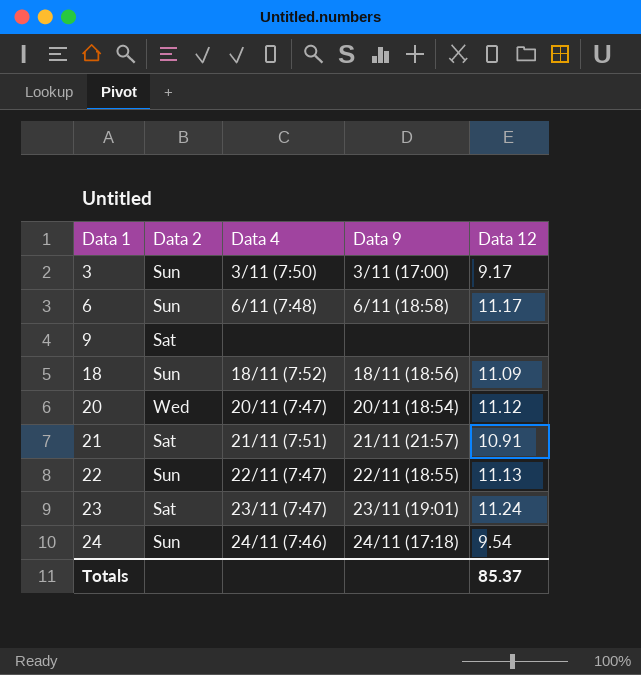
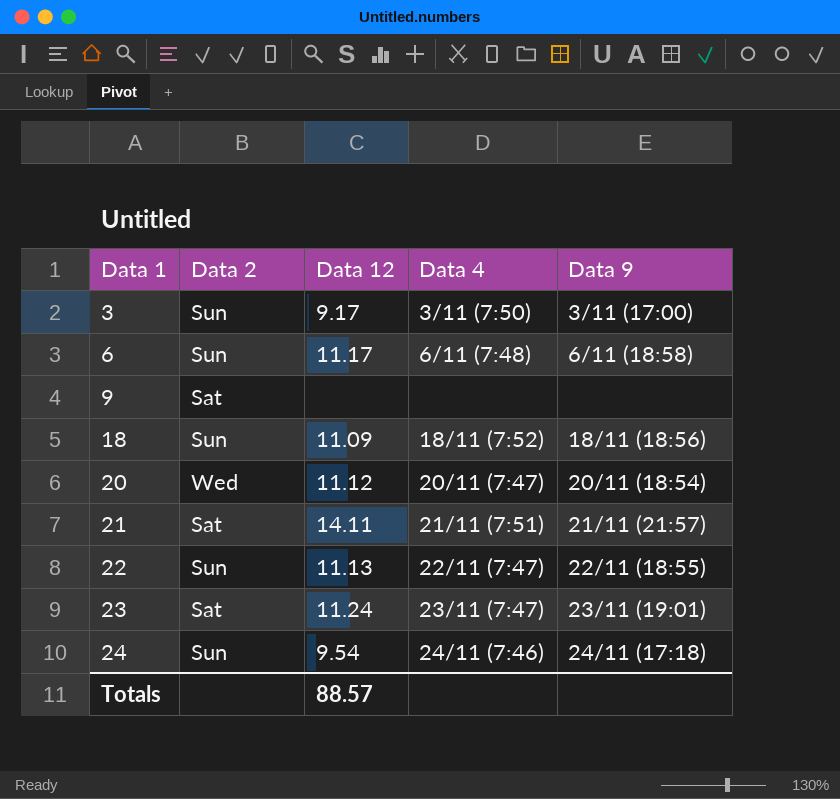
column Data 12 | position: 5 -> 3
21 | Data 12: 10.91 -> 14.11
Totals | Data 12: 85.37 -> 88.57

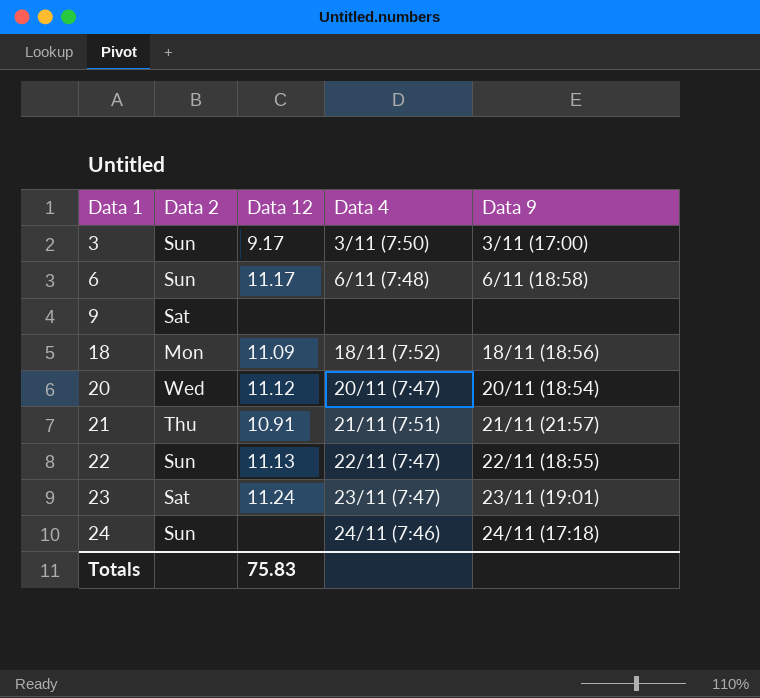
18 | Data 2: Sun -> Mon
21 | Data 2: Sat -> Thu
21 | Data 12: 14.11 -> 10.91
24 | Data 12: 9.54 -> none
Totals | Data 12: 88.57 -> 75.83

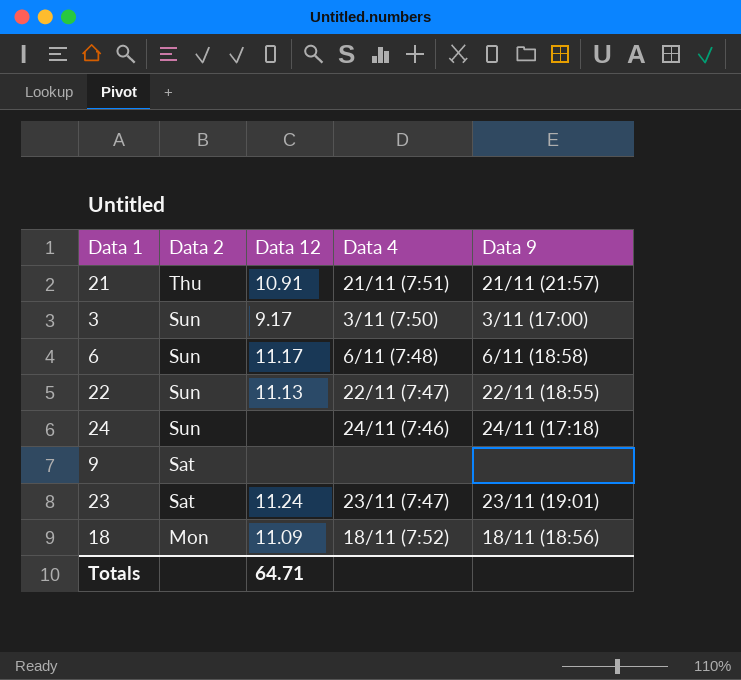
row order: Data 1 ascending -> Data 2 descending
row 20: Wed | 11.12 | 20/11 (7:47) | 20/11 (18:54) -> none
Totals | Data 12: 75.83 -> 64.71

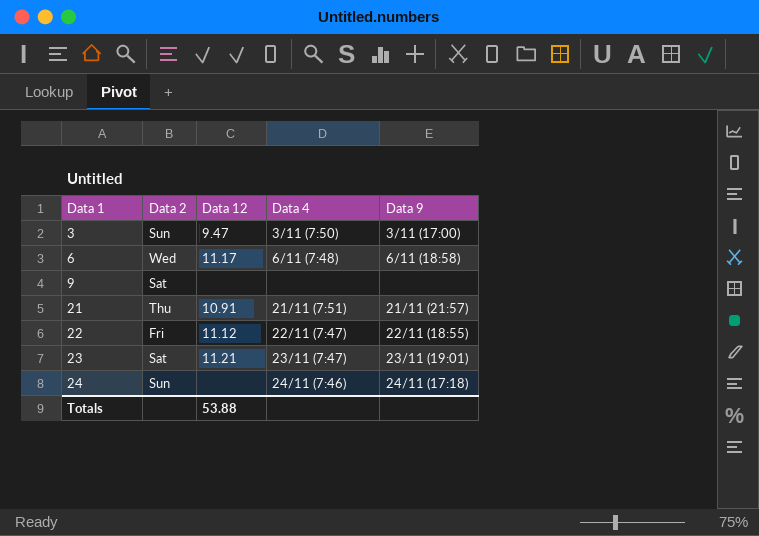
row order: Data 2 descending -> Data 1 ascending
row 18: Mon | 11.09 | 18/11 (7:52) | 18/11 (18:56) -> none
3 | Data 12: 9.17 -> 9.47
6 | Data 2: Sun -> Wed
22 | Data 2: Sun -> Fri
22 | Data 12: 11.13 -> 11.12
23 | Data 12: 11.24 -> 11.21
Totals | Data 12: 64.71 -> 53.88

